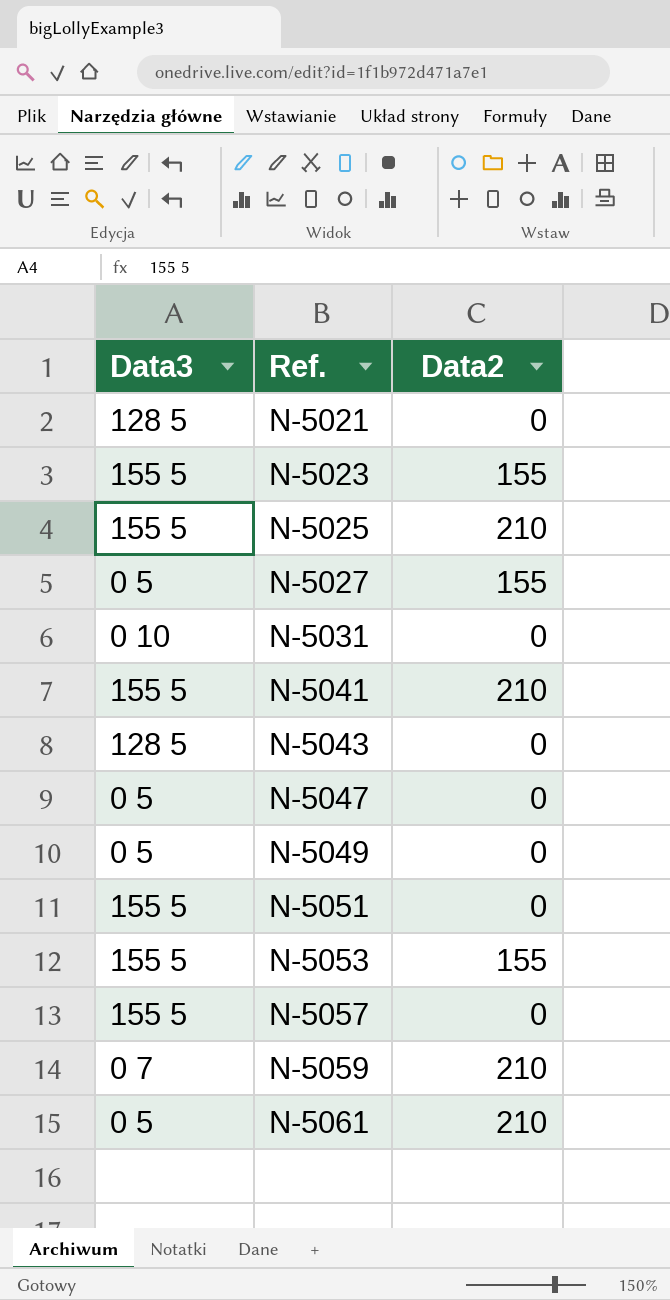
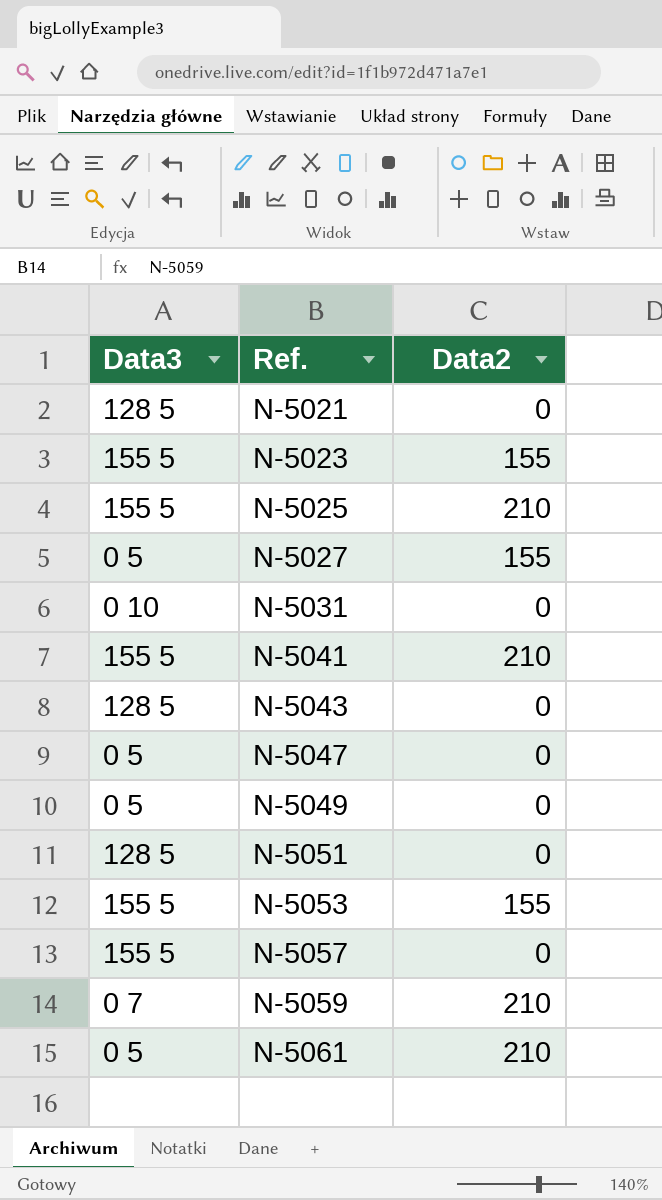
N-5051 | Data3: 155 5 -> 128 5

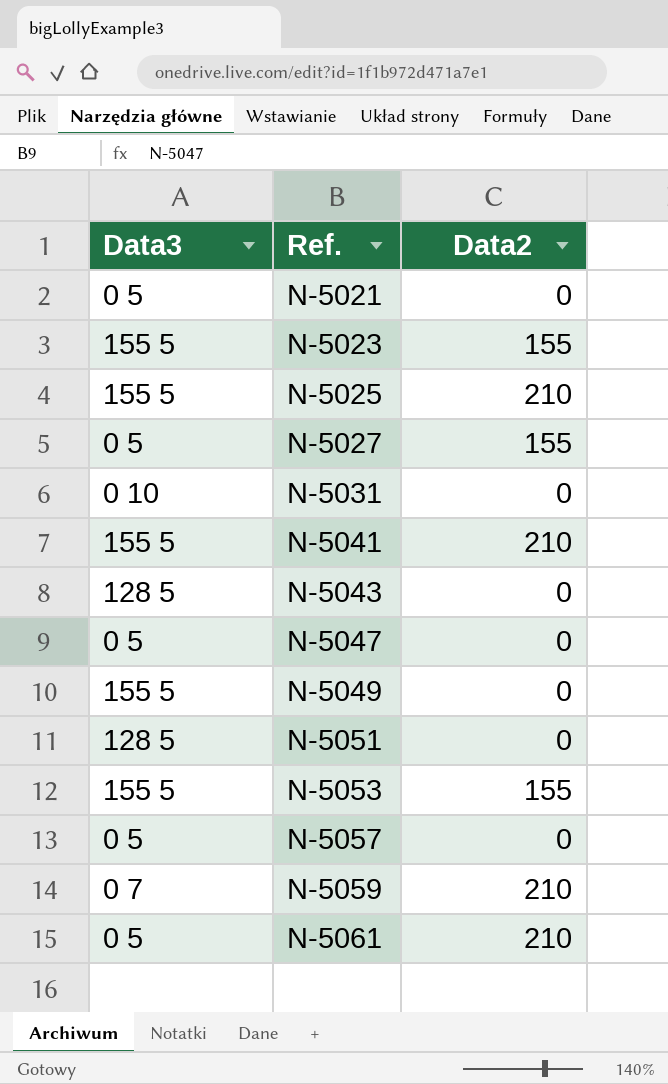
N-5021 | Data3: 128 5 -> 0 5
N-5049 | Data3: 0 5 -> 155 5
N-5057 | Data3: 155 5 -> 0 5

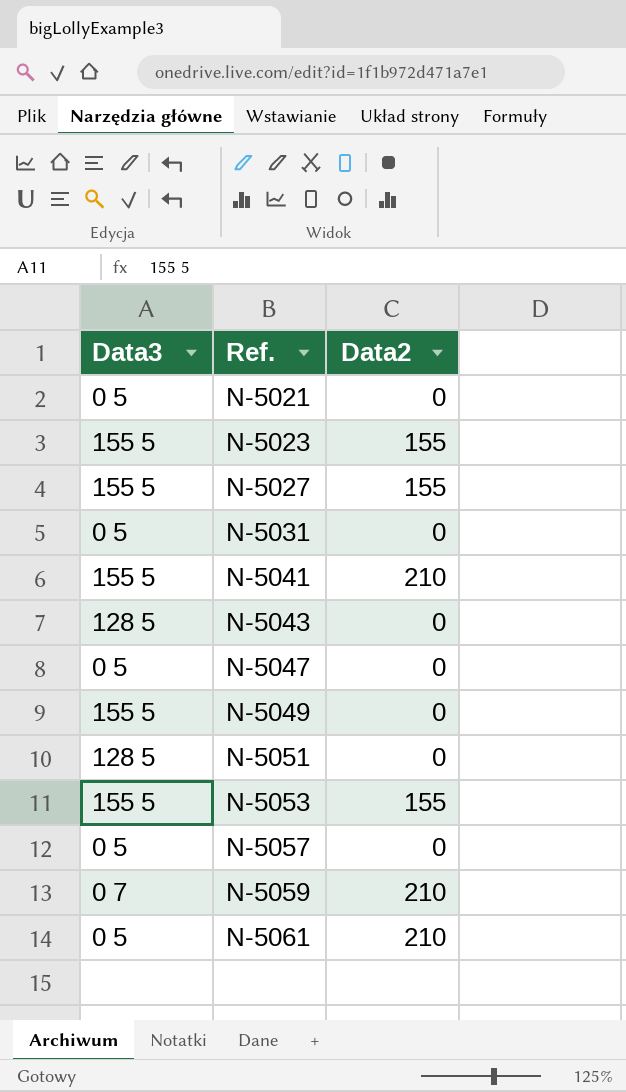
row N-5025: 155 5 | 210 -> none
N-5027 | Data3: 0 5 -> 155 5
N-5031 | Data3: 0 10 -> 0 5

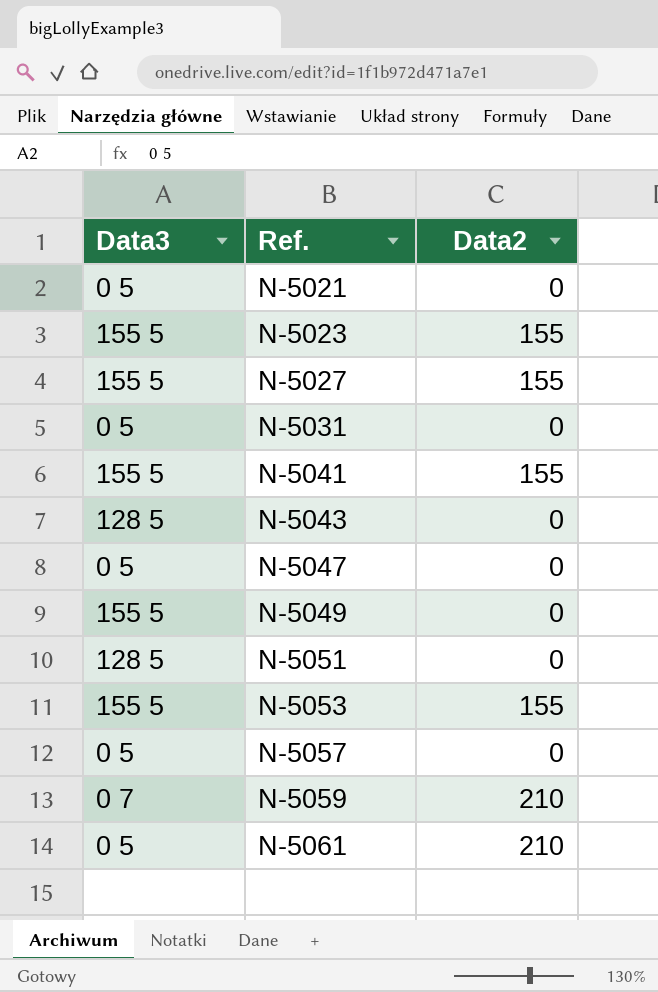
N-5041 | Data2: 210 -> 155

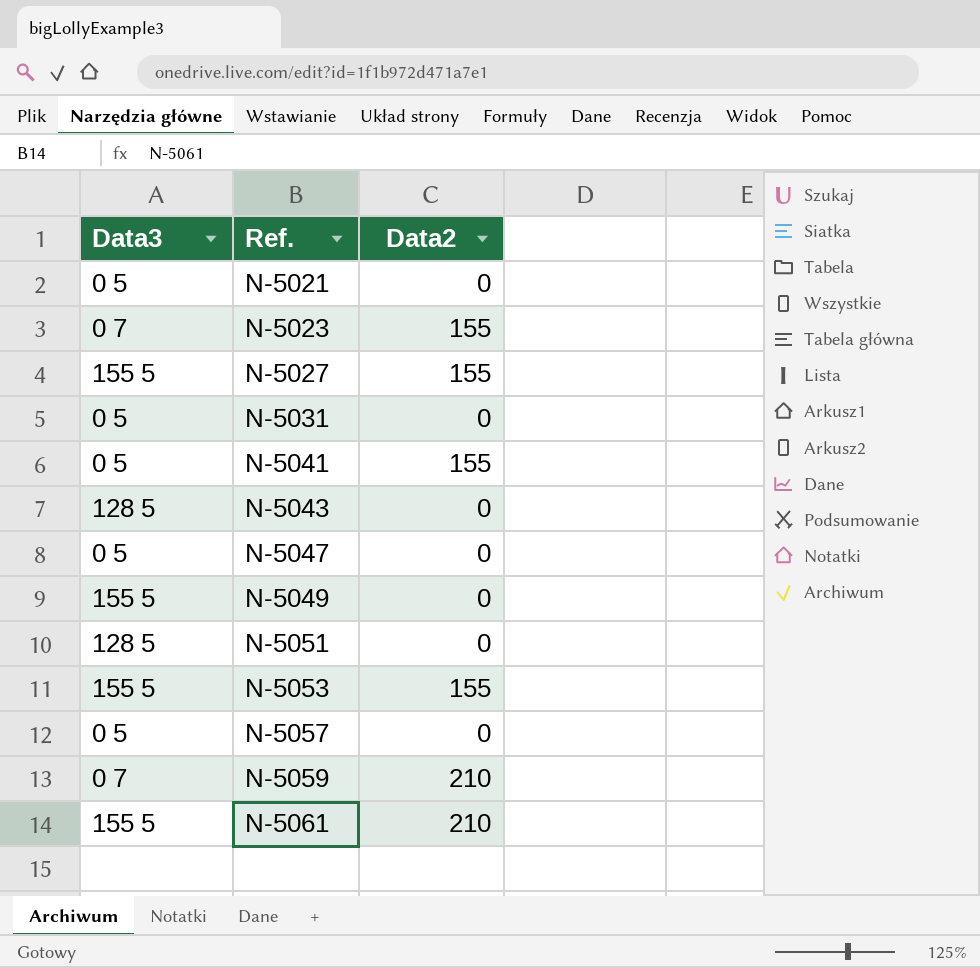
N-5023 | Data3: 155 5 -> 0 7
N-5041 | Data3: 155 5 -> 0 5
N-5061 | Data3: 0 5 -> 155 5

